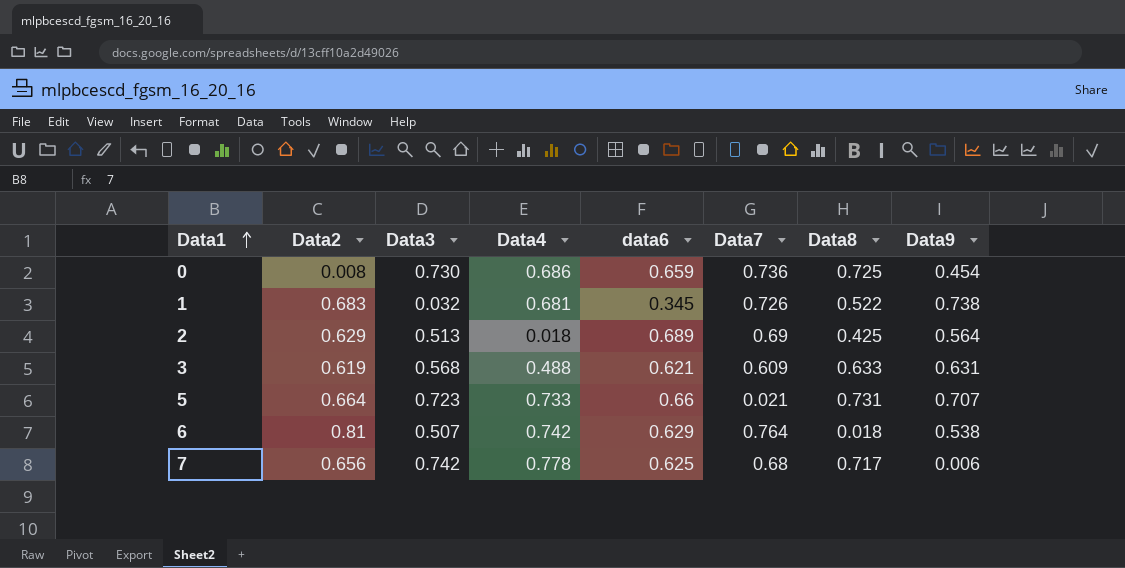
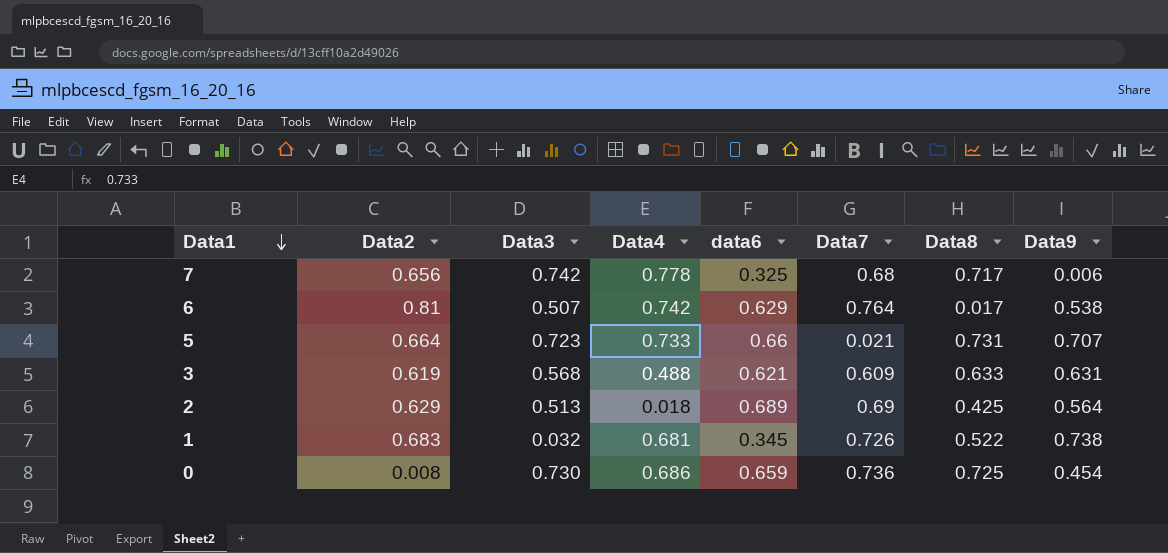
row order: Data1 ascending -> Data1 descending
7 | data6: 0.625 -> 0.325
6 | Data8: 0.018 -> 0.017

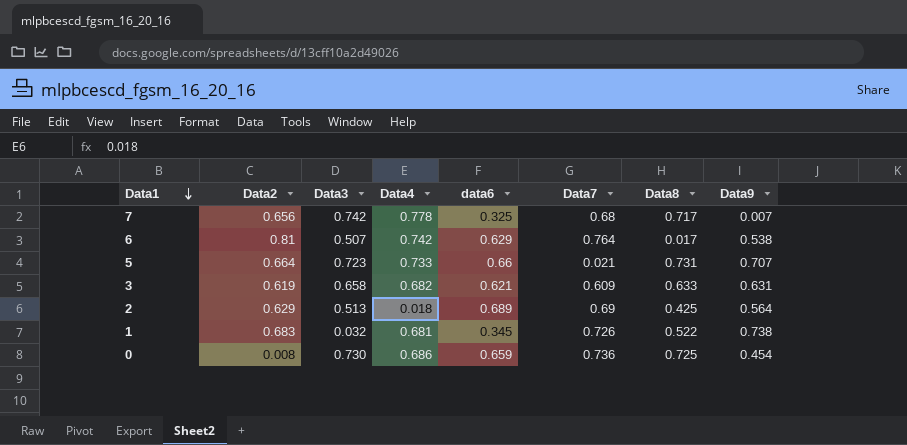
7 | Data9: 0.006 -> 0.007
3 | Data3: 0.568 -> 0.658
3 | Data4: 0.488 -> 0.682

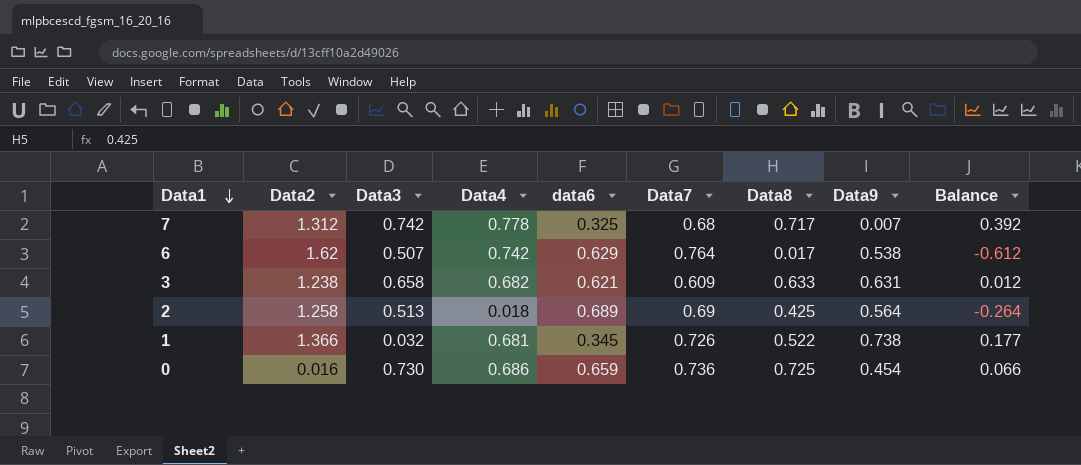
column Balance | formula: none -> [Data8] - [data6]
row 5: 0.664 | 0.723 | 0.733 | 0.66 | 0.021 | 0.731 | 0.707 -> none
7 | Data2: 0.656 -> 1.312
6 | Data2: 0.81 -> 1.62
3 | Data2: 0.619 -> 1.238
2 | Data2: 0.629 -> 1.258
1 | Data2: 0.683 -> 1.366
0 | Data2: 0.008 -> 0.016

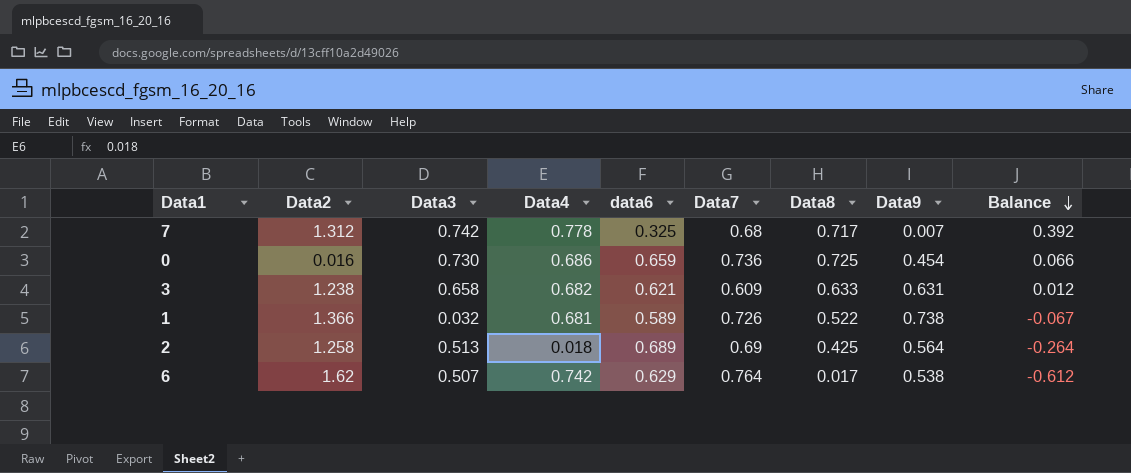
row order: Data1 descending -> Balance descending
1 | data6: 0.345 -> 0.589
1 | Balance: 0.177 -> -0.067

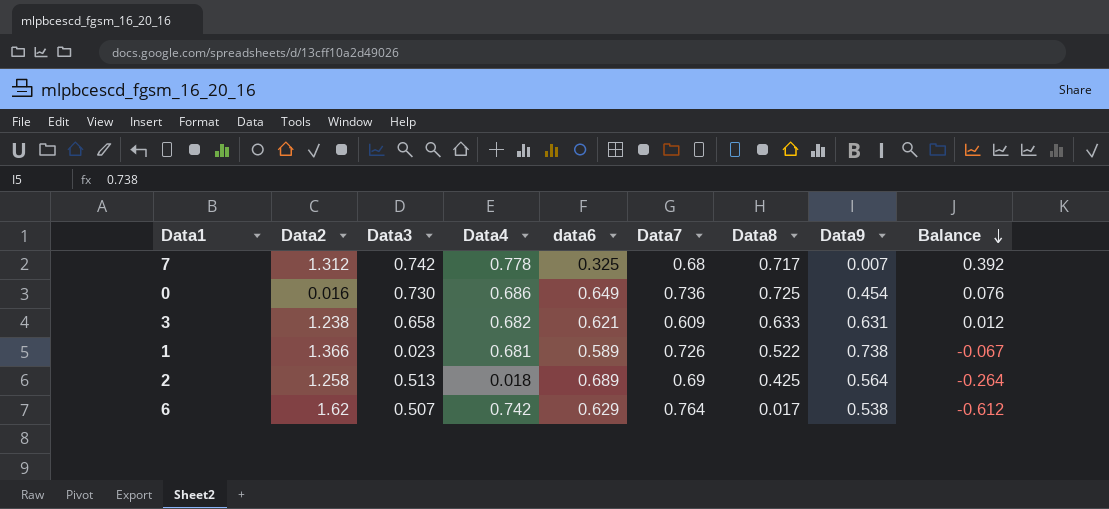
0 | data6: 0.659 -> 0.649
0 | Balance: 0.066 -> 0.076
1 | Data3: 0.032 -> 0.023

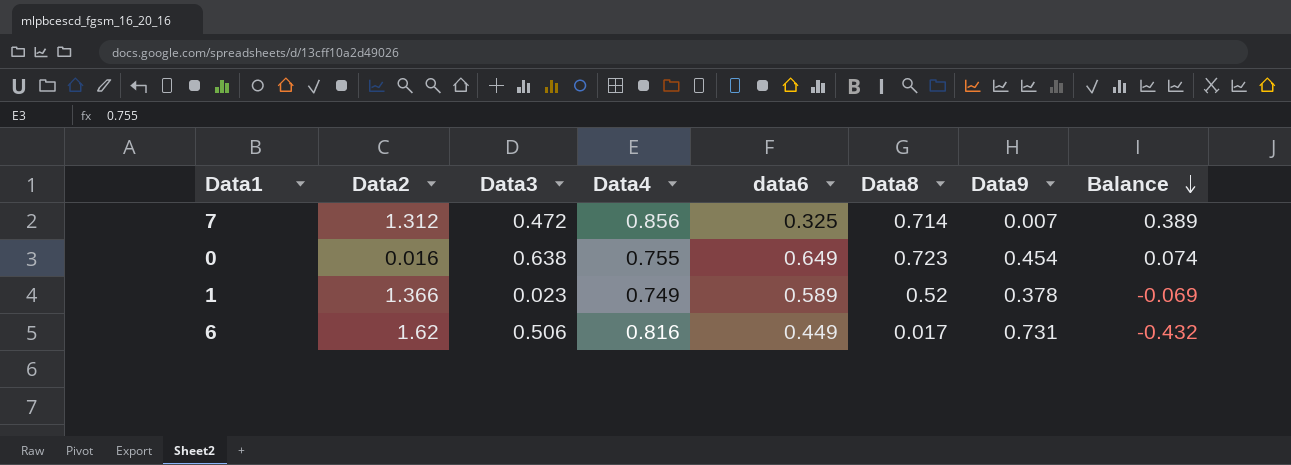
column Data7 | position: 6 -> none
row 3: 1.238 | 0.658 | 0.682 | 0.621 | 0.609 | 0.633 | 0.631 | 0.012 -> none
row 2: 1.258 | 0.513 | 0.018 | 0.689 | 0.69 | 0.425 | 0.564 | -0.264 -> none
7 | Data3: 0.742 -> 0.472
7 | Data4: 0.778 -> 0.856
7 | Data8: 0.717 -> 0.714
7 | Balance: 0.392 -> 0.389
0 | Data3: 0.730 -> 0.638
0 | Data4: 0.686 -> 0.755
0 | Data8: 0.725 -> 0.723
0 | Balance: 0.076 -> 0.074
1 | Data4: 0.681 -> 0.749
1 | Data8: 0.522 -> 0.52
1 | Data9: 0.738 -> 0.378
1 | Balance: -0.067 -> -0.069
6 | Data3: 0.507 -> 0.506
6 | Data4: 0.742 -> 0.816
6 | data6: 0.629 -> 0.449
6 | Data9: 0.538 -> 0.731
6 | Balance: -0.612 -> -0.432

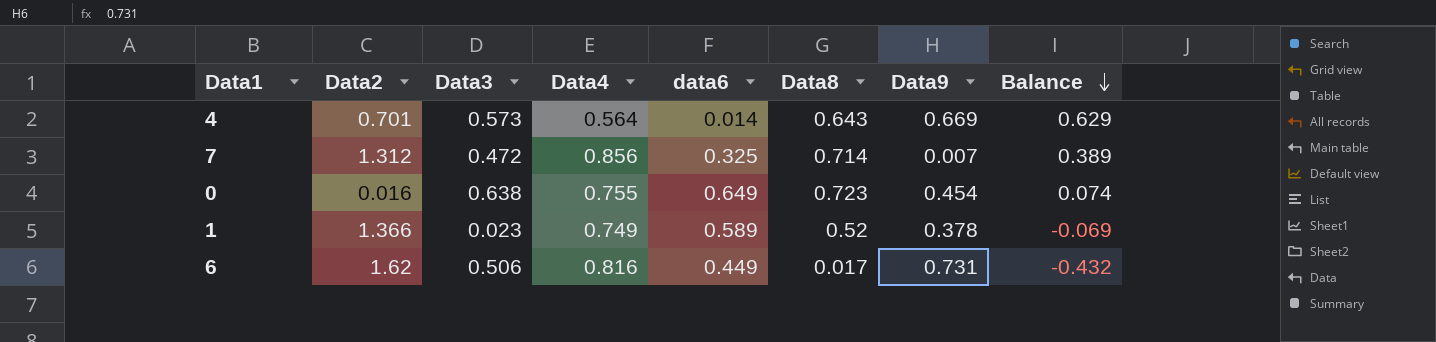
row 4: none -> 0.701 | 0.573 | 0.564 | 0.014 | 0.643 | 0.669 | 0.629

